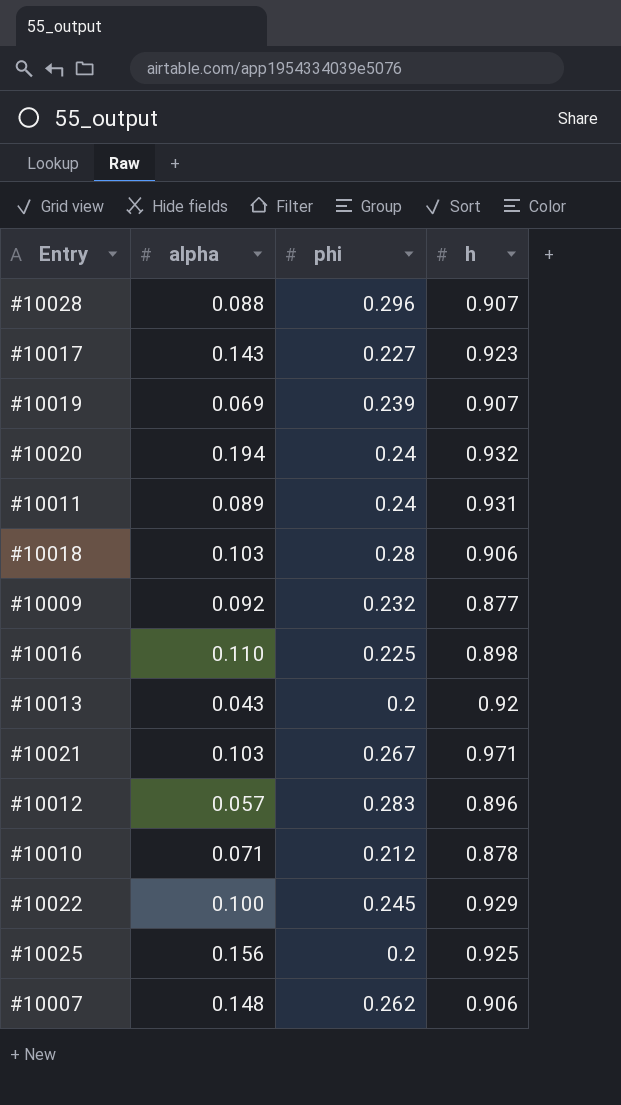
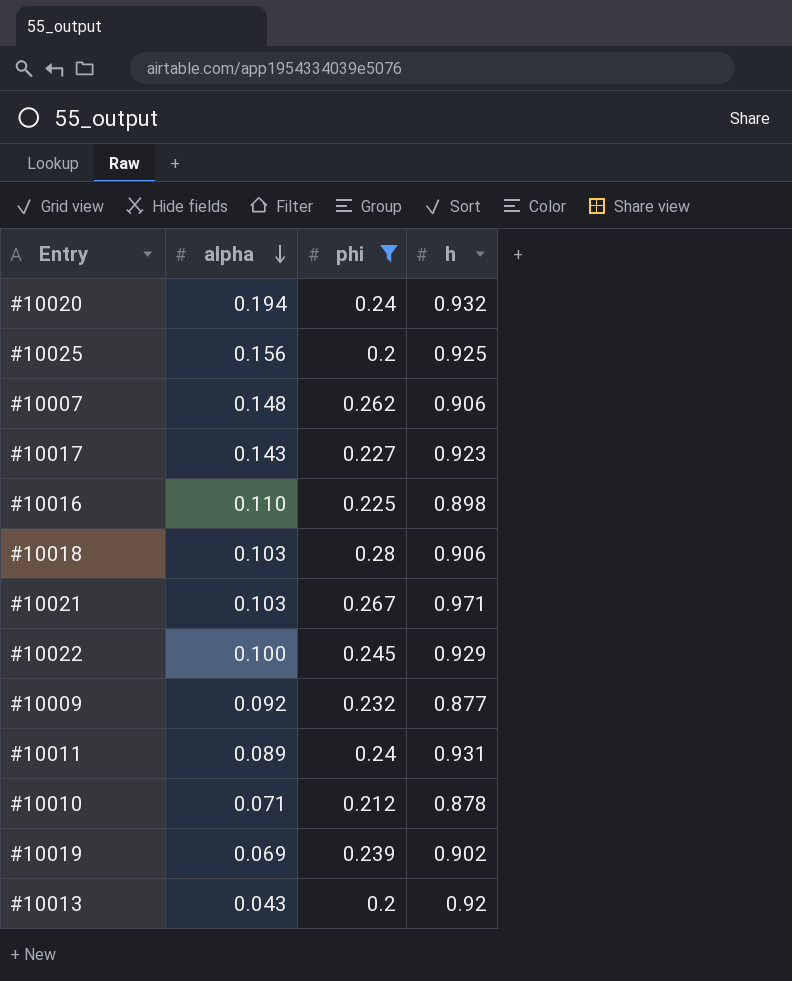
filter: none -> phi <= 0.28
row order: none -> alpha descending
#10019 | h: 0.907 -> 0.902

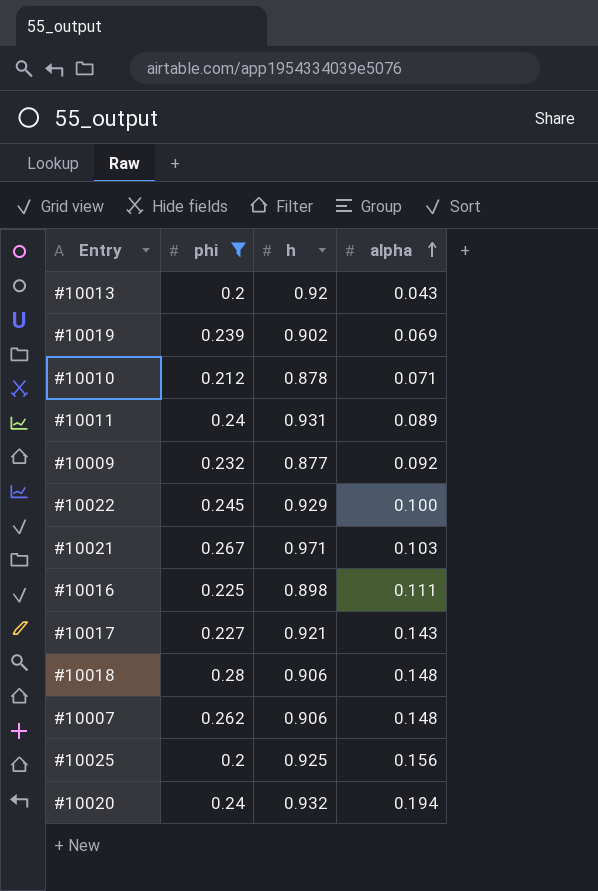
row order: alpha descending -> alpha ascending
column alpha | position: 2 -> 4
#10016 | alpha: 0.110 -> 0.111
#10017 | h: 0.923 -> 0.921
#10018 | alpha: 0.103 -> 0.148

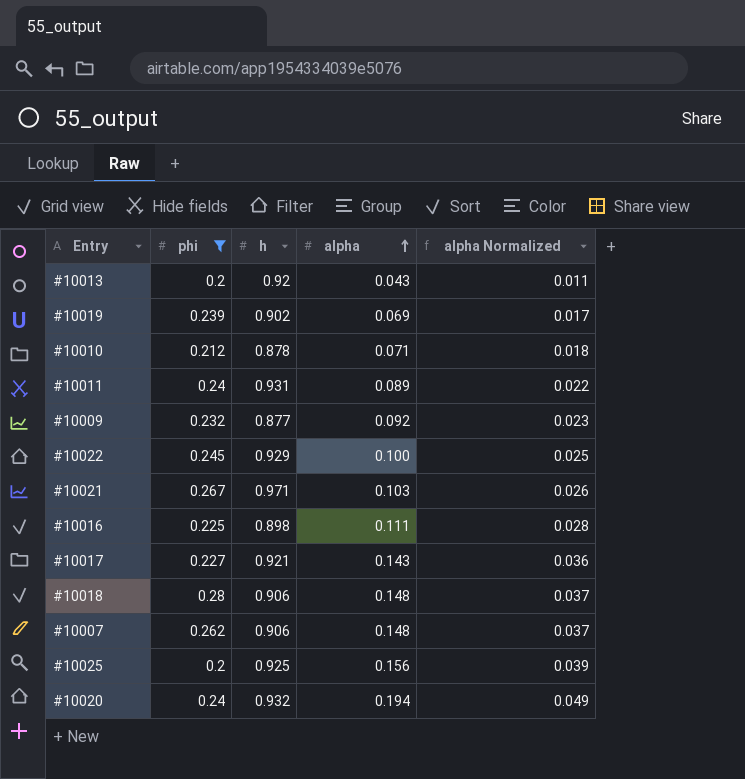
column alpha Normalized | formula: none -> [alpha] * 0.25

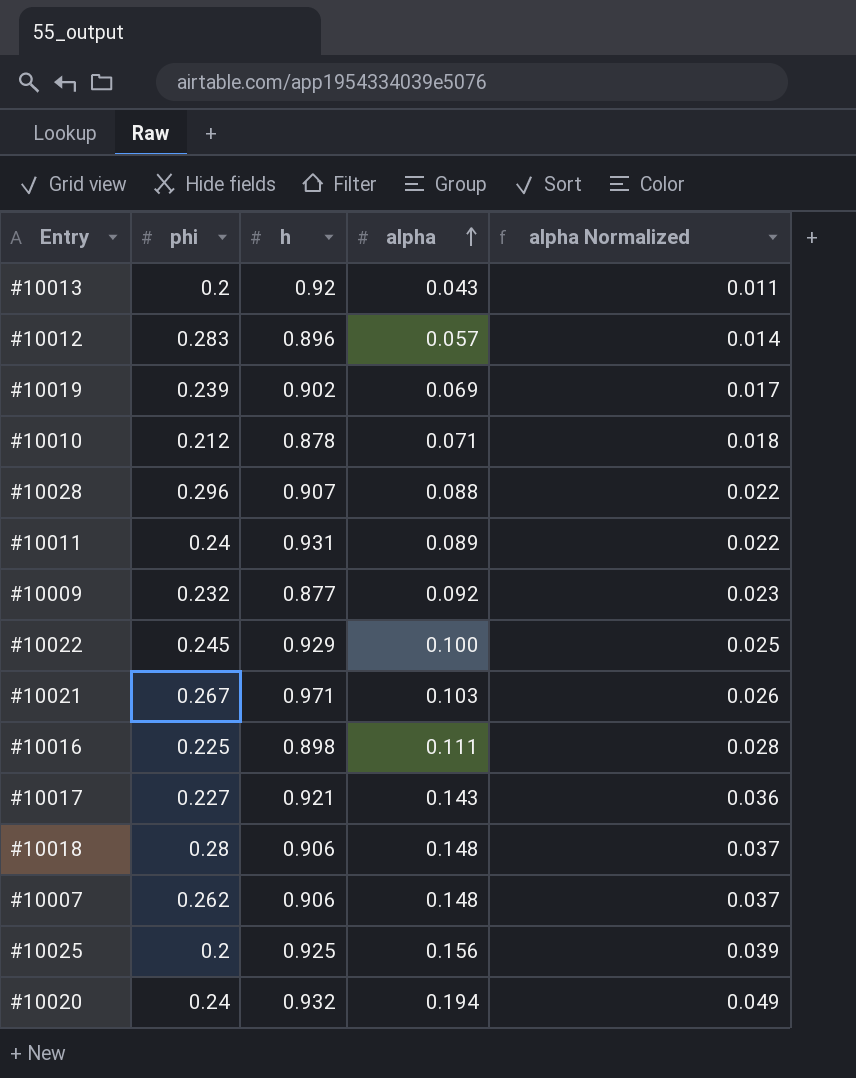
filter: phi <= 0.28 -> none

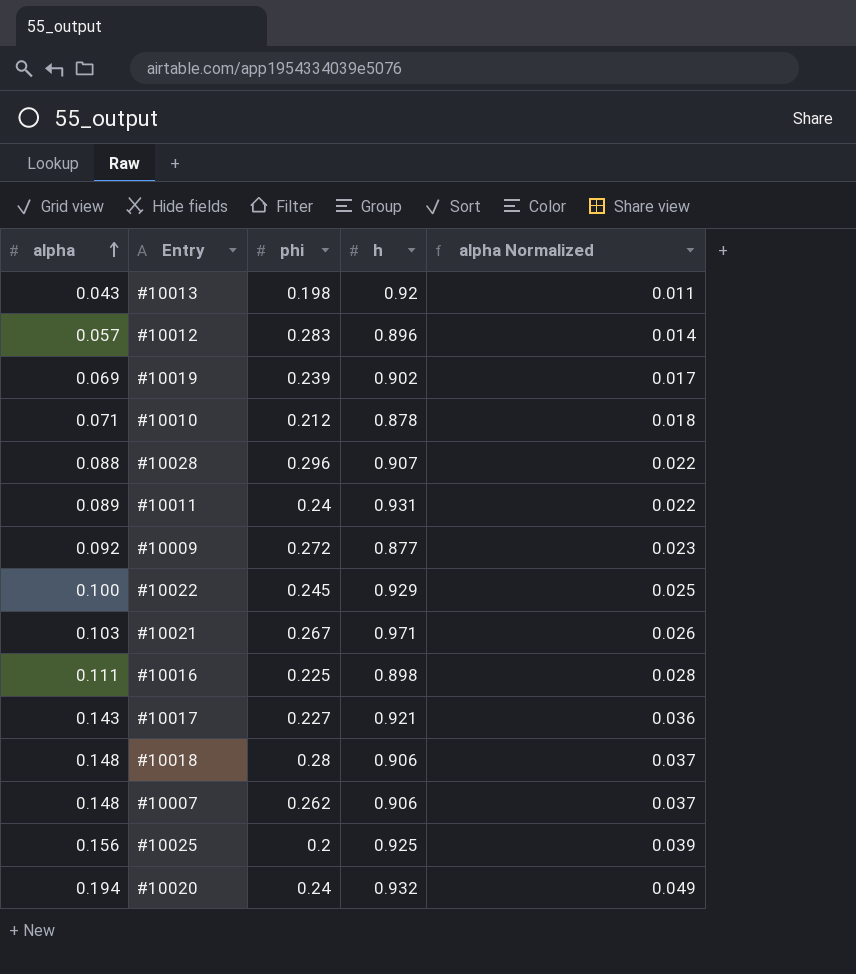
column alpha | position: 4 -> 1
#10013 | phi: 0.2 -> 0.198
#10009 | phi: 0.232 -> 0.272

